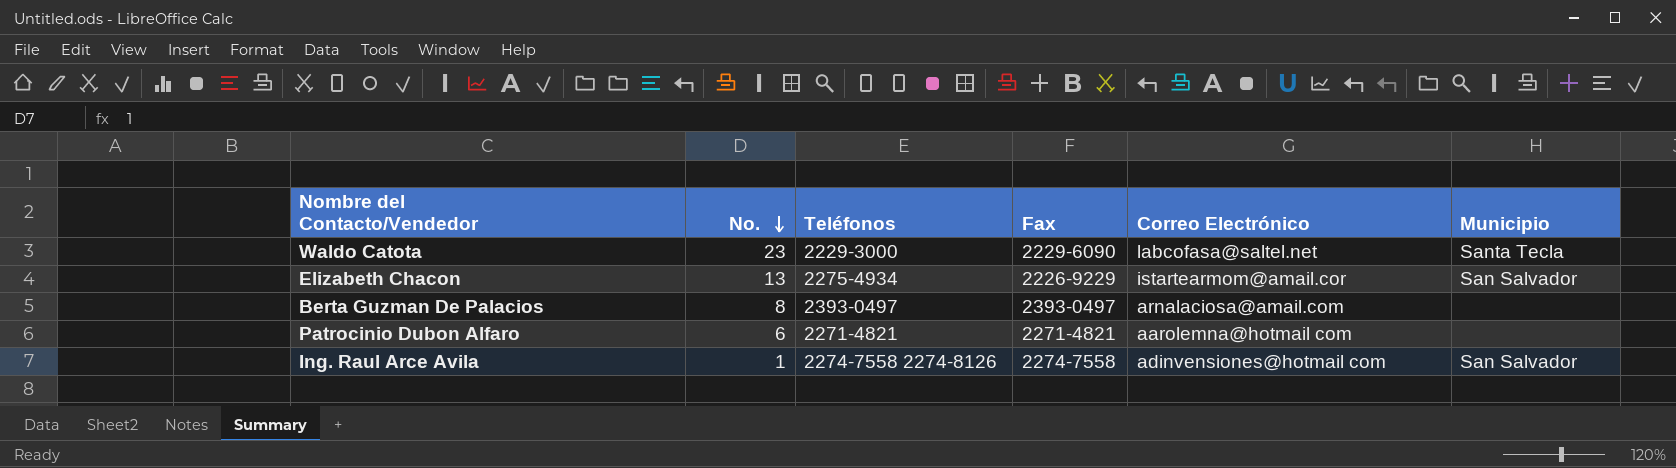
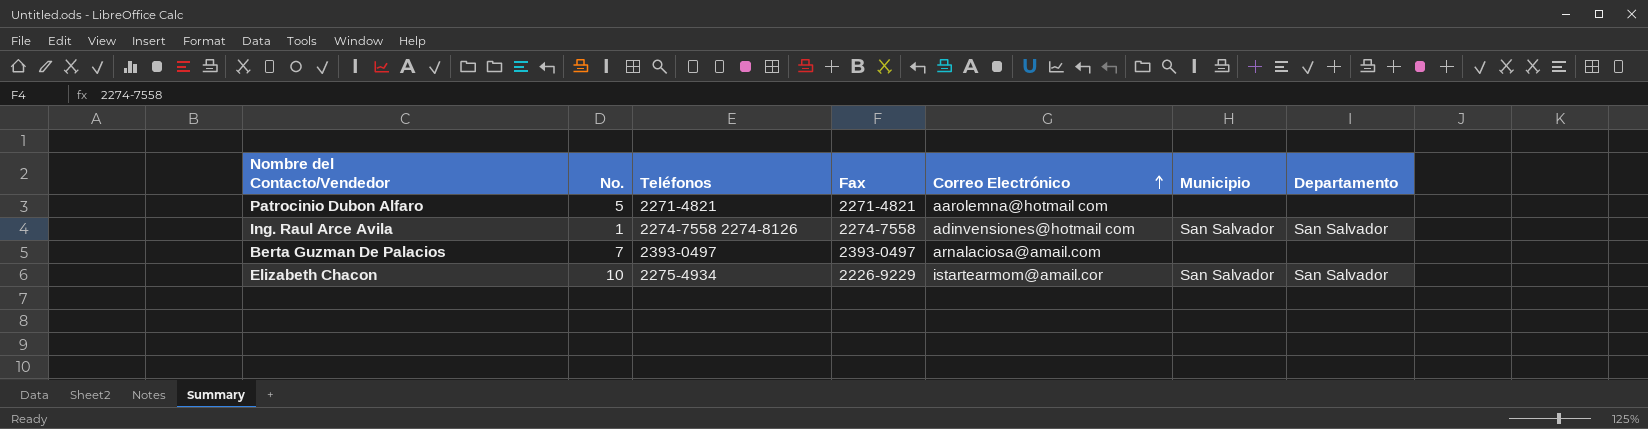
row order: No. descending -> Correo Electrónico ascending
column Departamento | position: none -> 7
row Waldo Catota: 23 | 2229-3000 | 2229-6090 | labcofasa@saltel.net | Santa Tecla -> none
Patrocinio Dubon Alfaro | No.: 6 -> 5
Berta Guzman De Palacios | No.: 8 -> 7
Elizabeth Chacon | No.: 13 -> 10

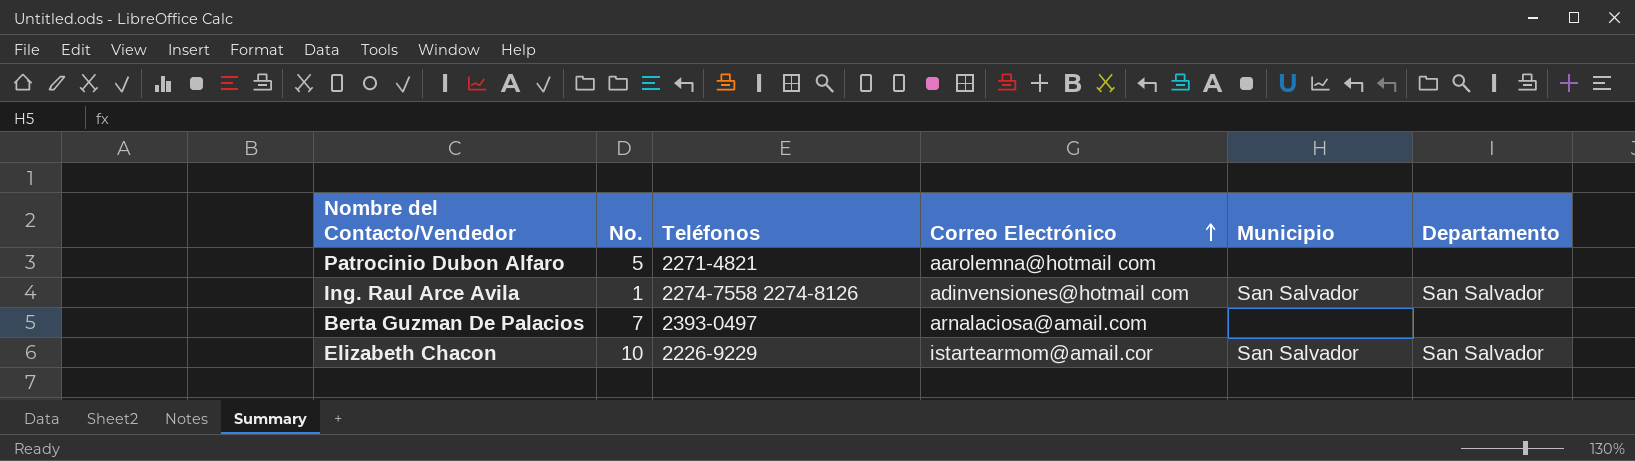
column Fax | position: 4 -> none
Elizabeth Chacon | Teléfonos: 2275-4934 -> 2226-9229

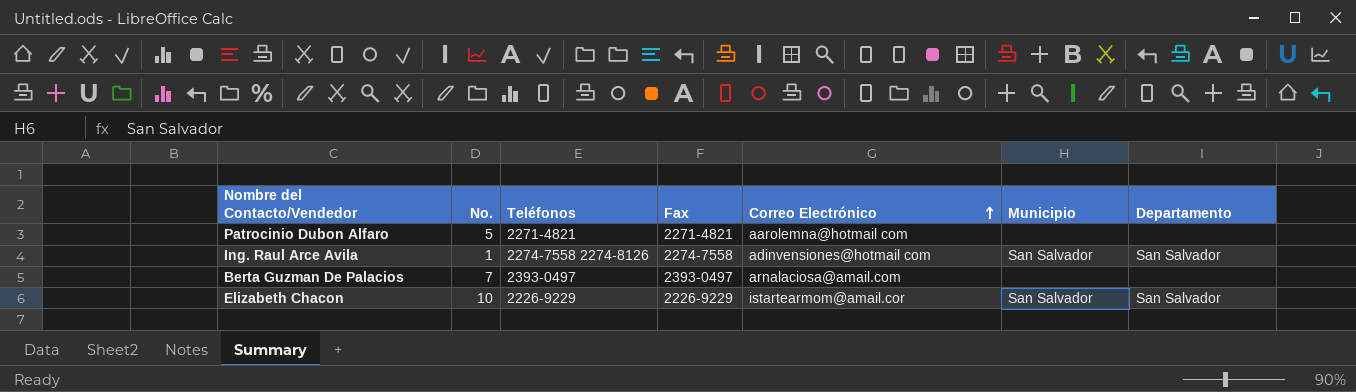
column Fax | position: none -> 4

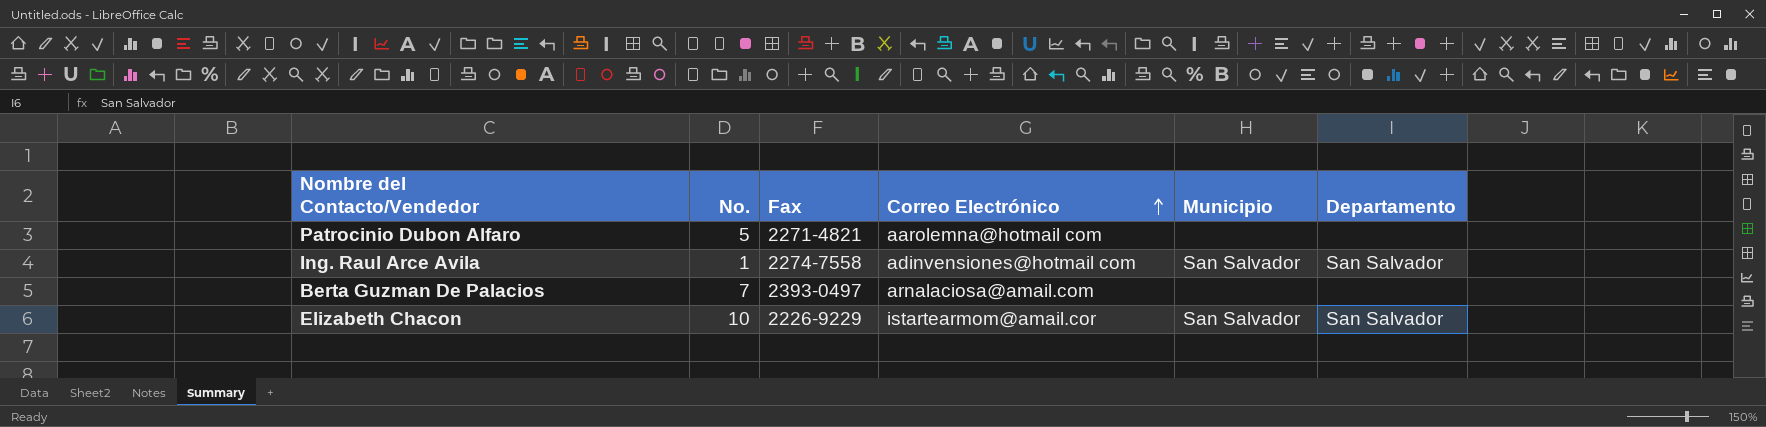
column Teléfonos | position: 3 -> none

